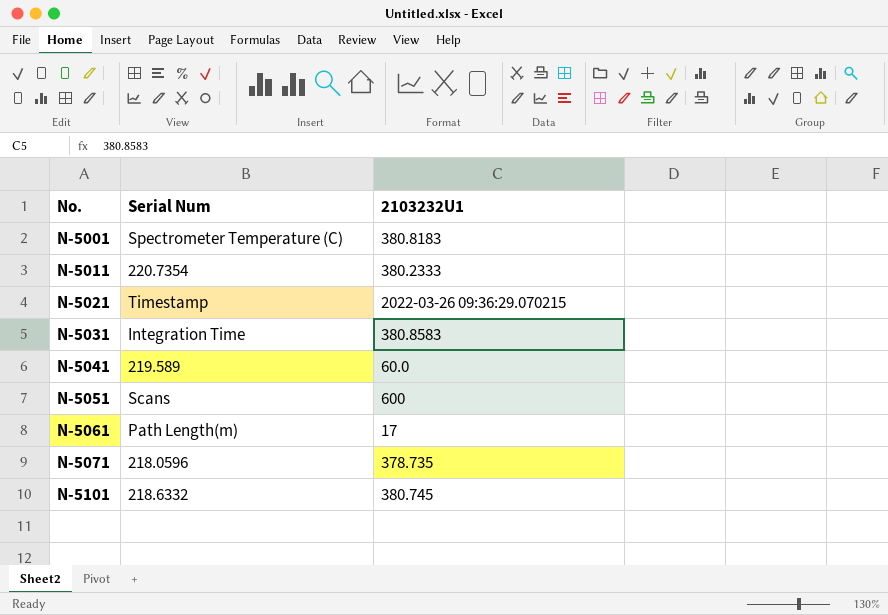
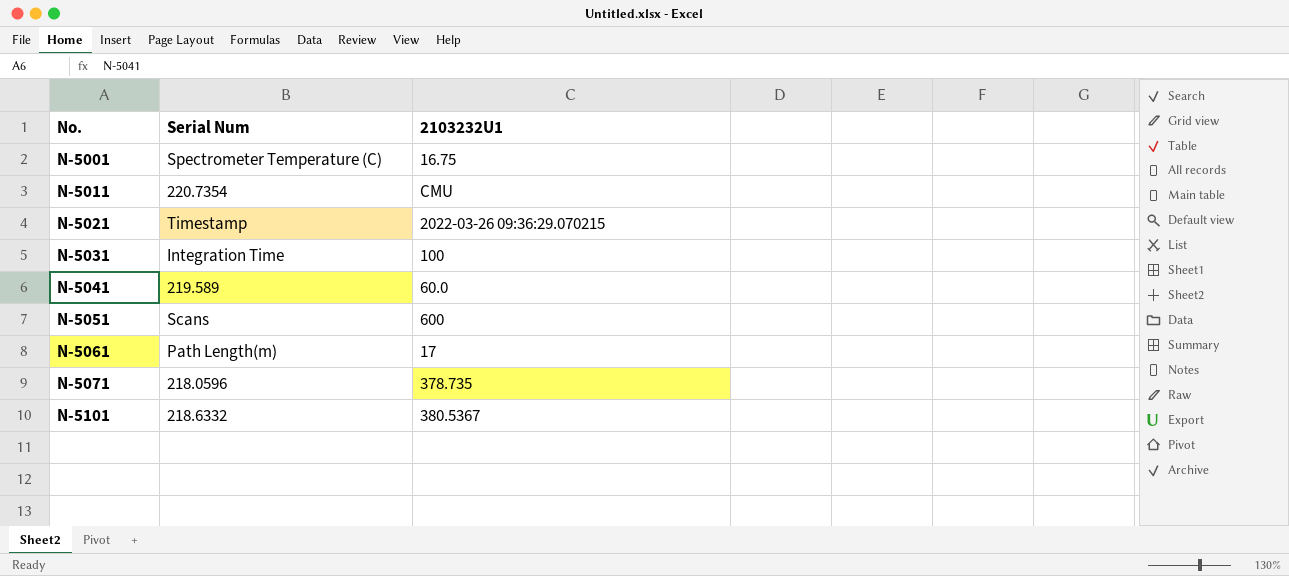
N-5001 | 2103232U1: 380.8183 -> 16.75
N-5011 | 2103232U1: 380.2333 -> CMU
N-5031 | 2103232U1: 380.8583 -> 100
N-5101 | 2103232U1: 380.745 -> 380.5367

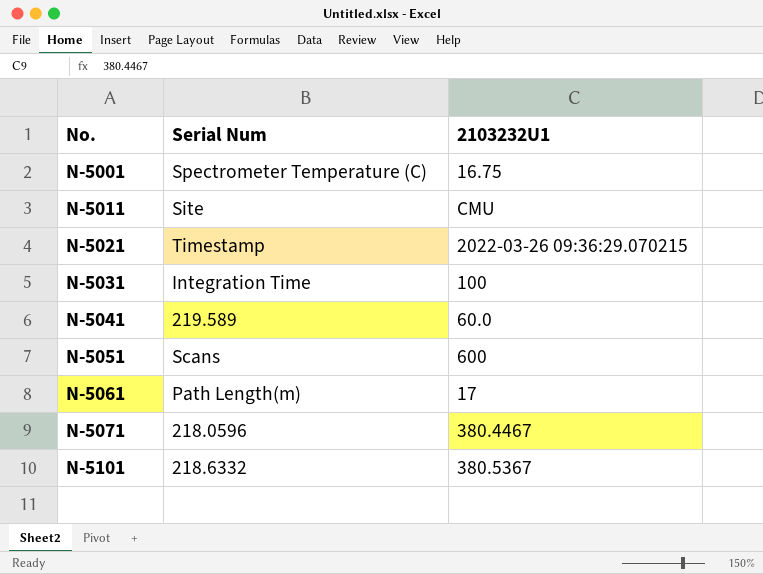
N-5011 | Serial Num: 220.7354 -> Site
N-5071 | 2103232U1: 378.735 -> 380.4467

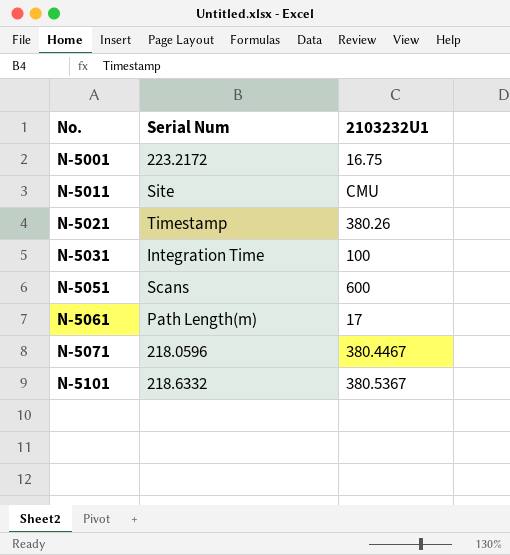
row N-5041: 219.589 | 60.0 -> none
N-5001 | Serial Num: Spectrometer Temperature (C) -> 223.2172
N-5021 | 2103232U1: 2022-03-26 09:36:29.070215 -> 380.26

